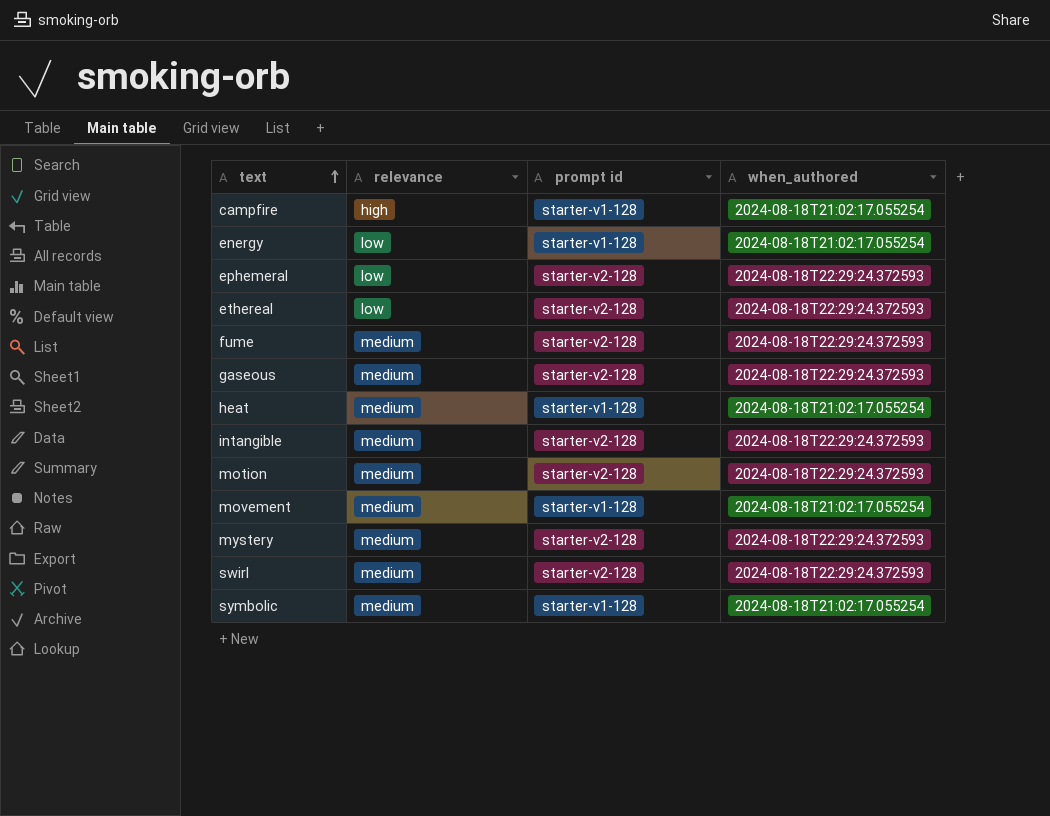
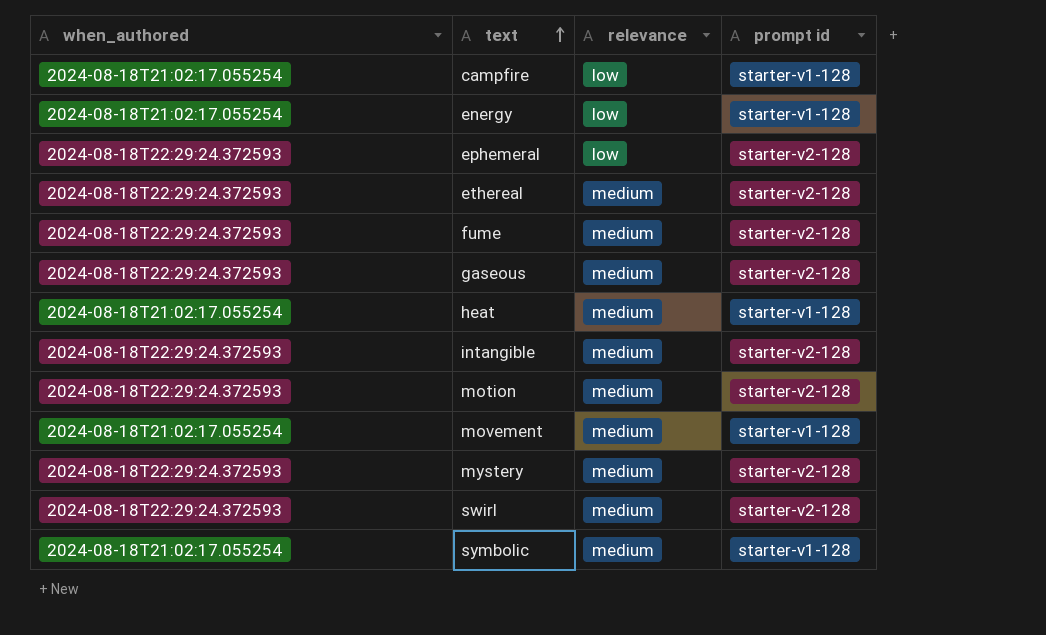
column when_authored | position: 4 -> 1
campfire | relevance: high -> low
ethereal | relevance: low -> medium

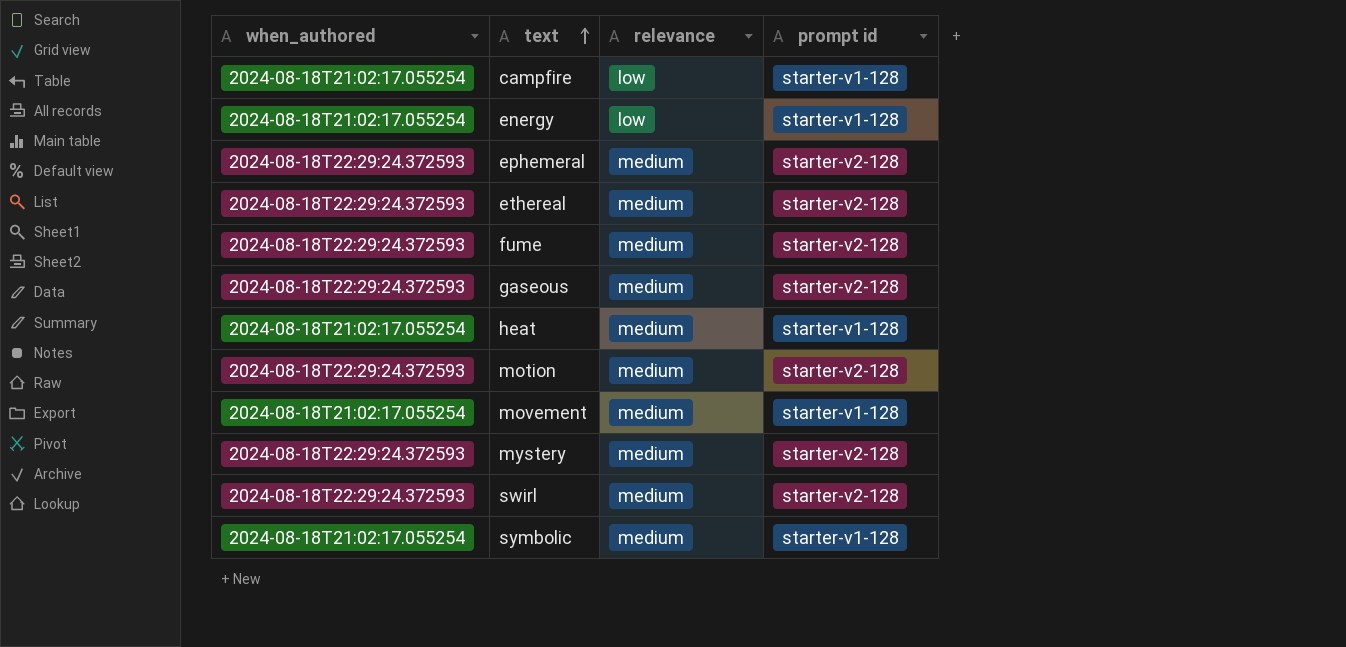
row intangible: 2024-08-18T22:29:24.372593 | medium | starter-v2-128 -> none
ephemeral | relevance: low -> medium

